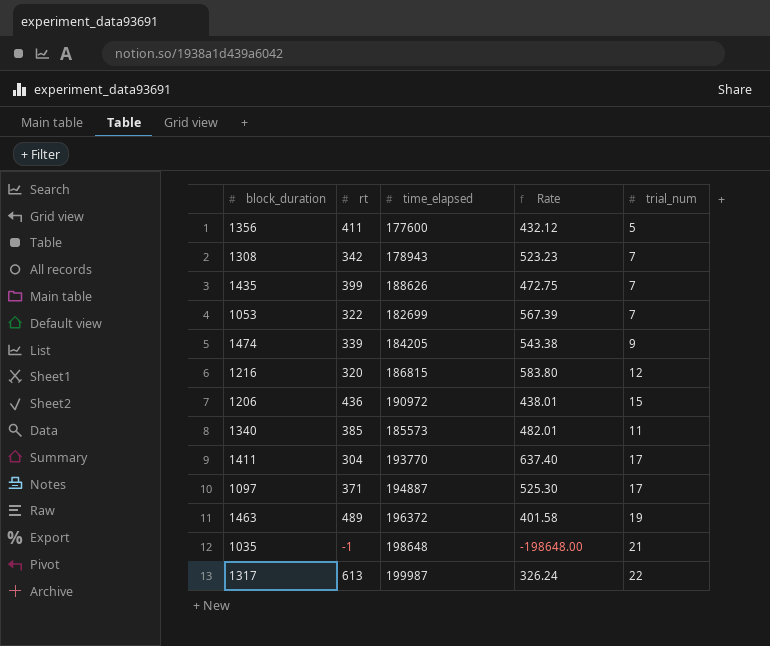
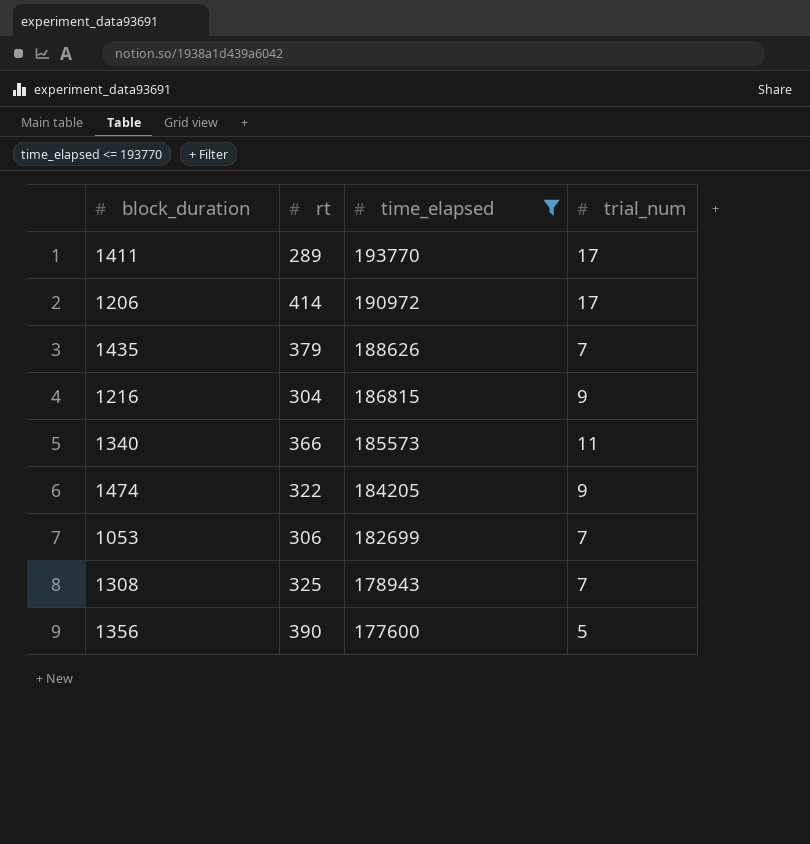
filter: none -> time_elapsed <= 193770
row order: none -> time_elapsed descending
column Rate | formula: [time_elapsed] / [rt] -> none
1411 | rt: 304 -> 289
1206 | rt: 436 -> 414
1206 | trial_num: 15 -> 17
1435 | rt: 399 -> 379
1216 | rt: 320 -> 304
1216 | trial_num: 12 -> 9
1340 | rt: 385 -> 366
1474 | rt: 339 -> 322
1053 | rt: 322 -> 306
1308 | rt: 342 -> 325
1356 | rt: 411 -> 390

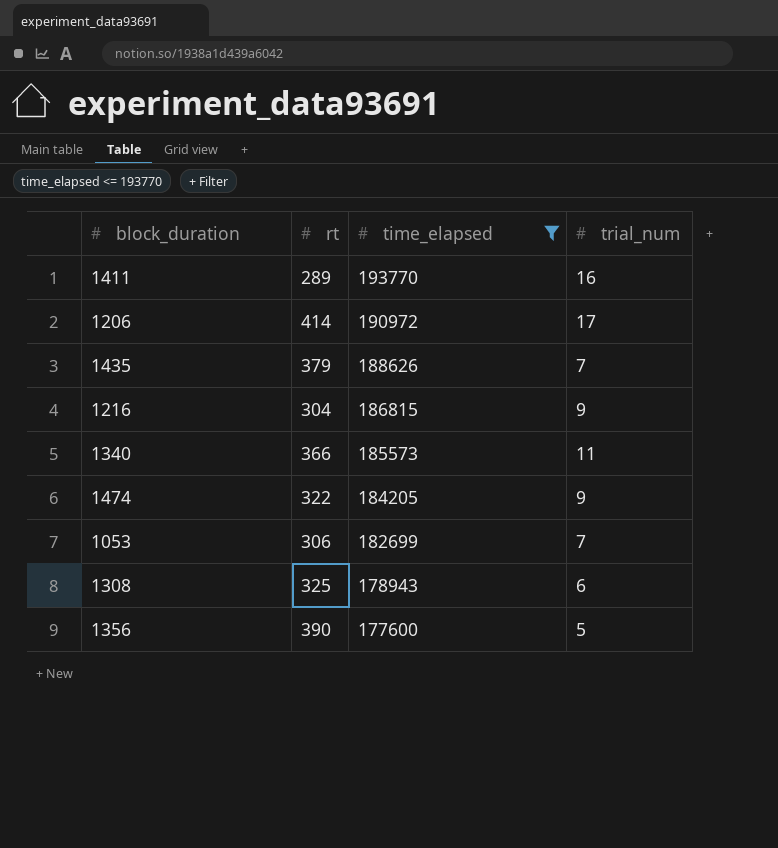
1411 | trial_num: 17 -> 16
1308 | trial_num: 7 -> 6

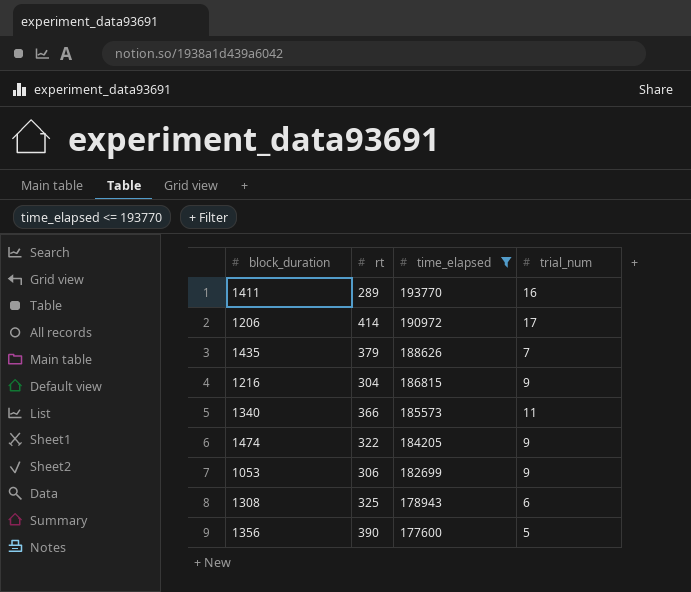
1053 | trial_num: 7 -> 9

